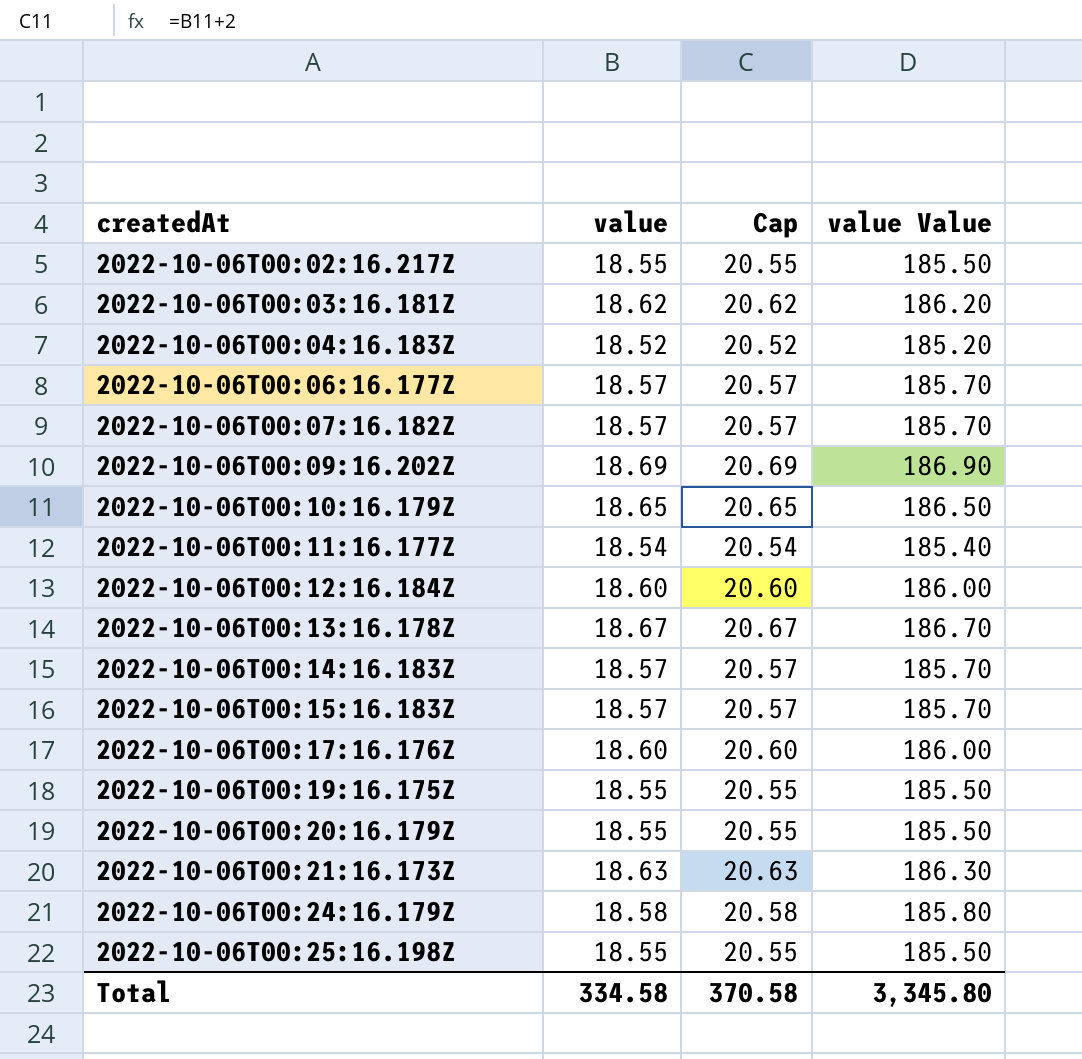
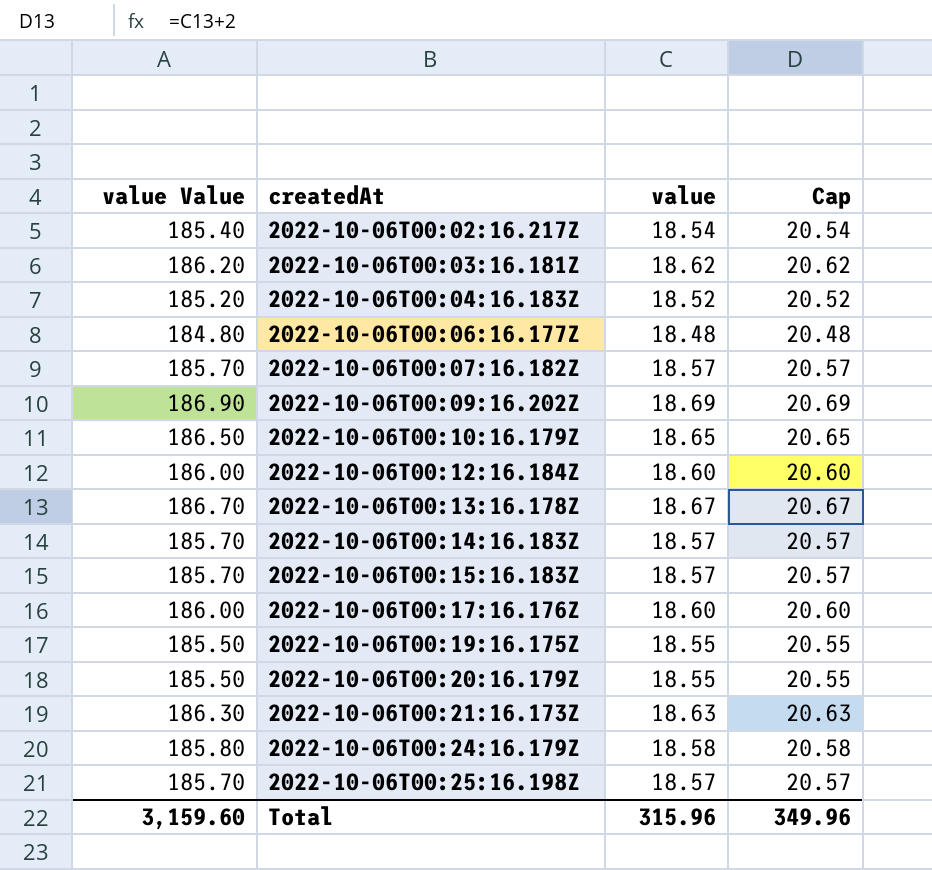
column value Value | position: 4 -> 1
row 2022-10-06T00:11:16.177Z: 18.54 | 20.54 | 185.40 -> none
2022-10-06T00:02:16.217Z | value Value: 185.50 -> 185.40
2022-10-06T00:02:16.217Z | value: 18.55 -> 18.54
2022-10-06T00:02:16.217Z | Cap: 20.55 -> 20.54
2022-10-06T00:06:16.177Z | value Value: 185.70 -> 184.80
2022-10-06T00:06:16.177Z | value: 18.57 -> 18.48
2022-10-06T00:06:16.177Z | Cap: 20.57 -> 20.48
2022-10-06T00:25:16.198Z | value Value: 185.50 -> 185.70
2022-10-06T00:25:16.198Z | value: 18.55 -> 18.57
2022-10-06T00:25:16.198Z | Cap: 20.55 -> 20.57
Total | value Value: 3,345.80 -> 3,159.60
Total | value: 334.58 -> 315.96
Total | Cap: 370.58 -> 349.96

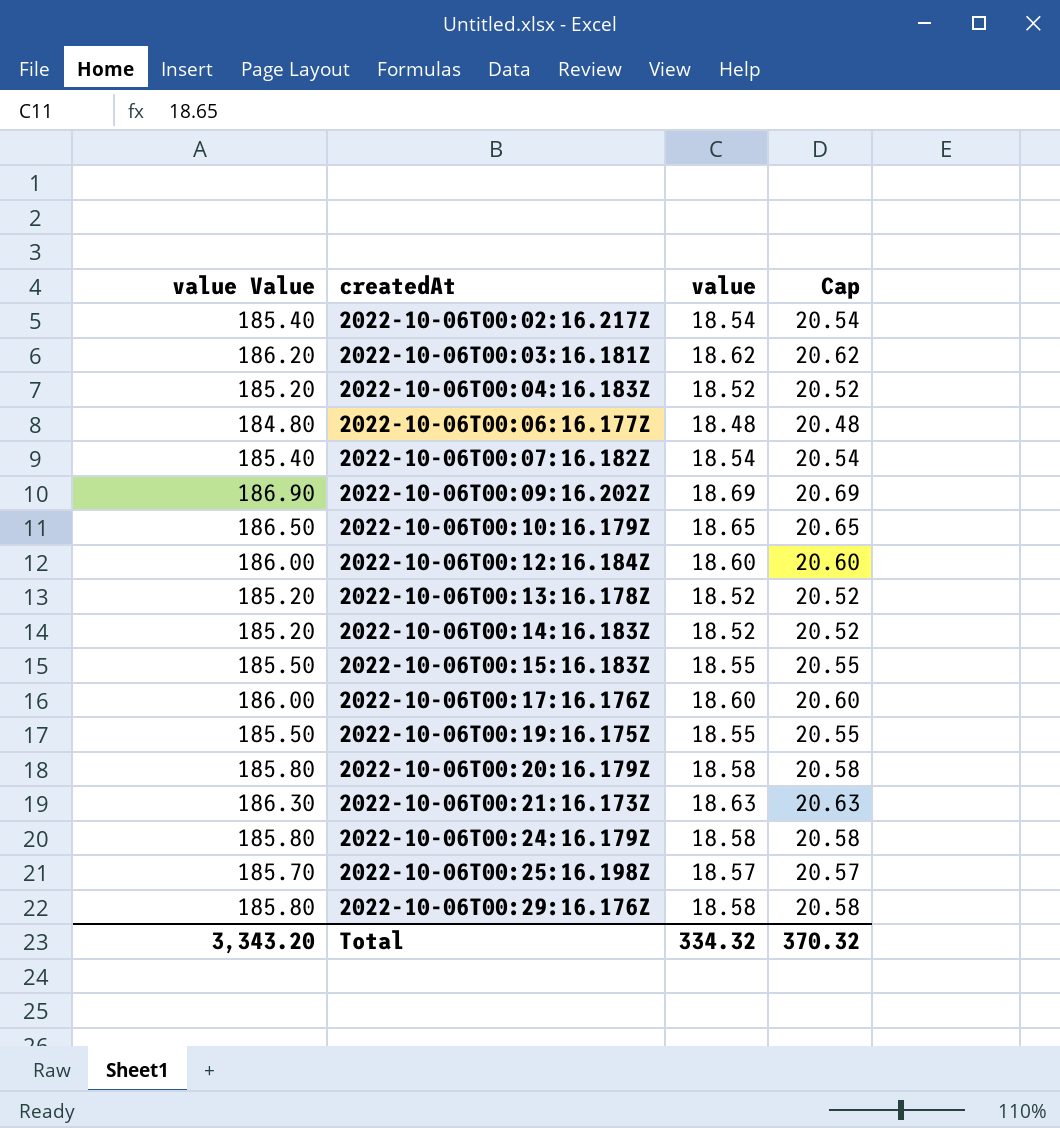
2022-10-06T00:07:16.182Z | value Value: 185.70 -> 185.40
2022-10-06T00:07:16.182Z | value: 18.57 -> 18.54
2022-10-06T00:07:16.182Z | Cap: 20.57 -> 20.54
2022-10-06T00:13:16.178Z | value Value: 186.70 -> 185.20
2022-10-06T00:13:16.178Z | value: 18.67 -> 18.52
2022-10-06T00:13:16.178Z | Cap: 20.67 -> 20.52
2022-10-06T00:14:16.183Z | value Value: 185.70 -> 185.20
2022-10-06T00:14:16.183Z | value: 18.57 -> 18.52
2022-10-06T00:14:16.183Z | Cap: 20.57 -> 20.52
2022-10-06T00:15:16.183Z | value Value: 185.70 -> 185.50
2022-10-06T00:15:16.183Z | value: 18.57 -> 18.55
2022-10-06T00:15:16.183Z | Cap: 20.57 -> 20.55
2022-10-06T00:20:16.179Z | value Value: 185.50 -> 185.80
2022-10-06T00:20:16.179Z | value: 18.55 -> 18.58
2022-10-06T00:20:16.179Z | Cap: 20.55 -> 20.58
row 2022-10-06T00:29:16.176Z: none -> 185.80 | 18.58 | 20.58
Total | value Value: 3,159.60 -> 3,343.20
Total | value: 315.96 -> 334.32
Total | Cap: 349.96 -> 370.32

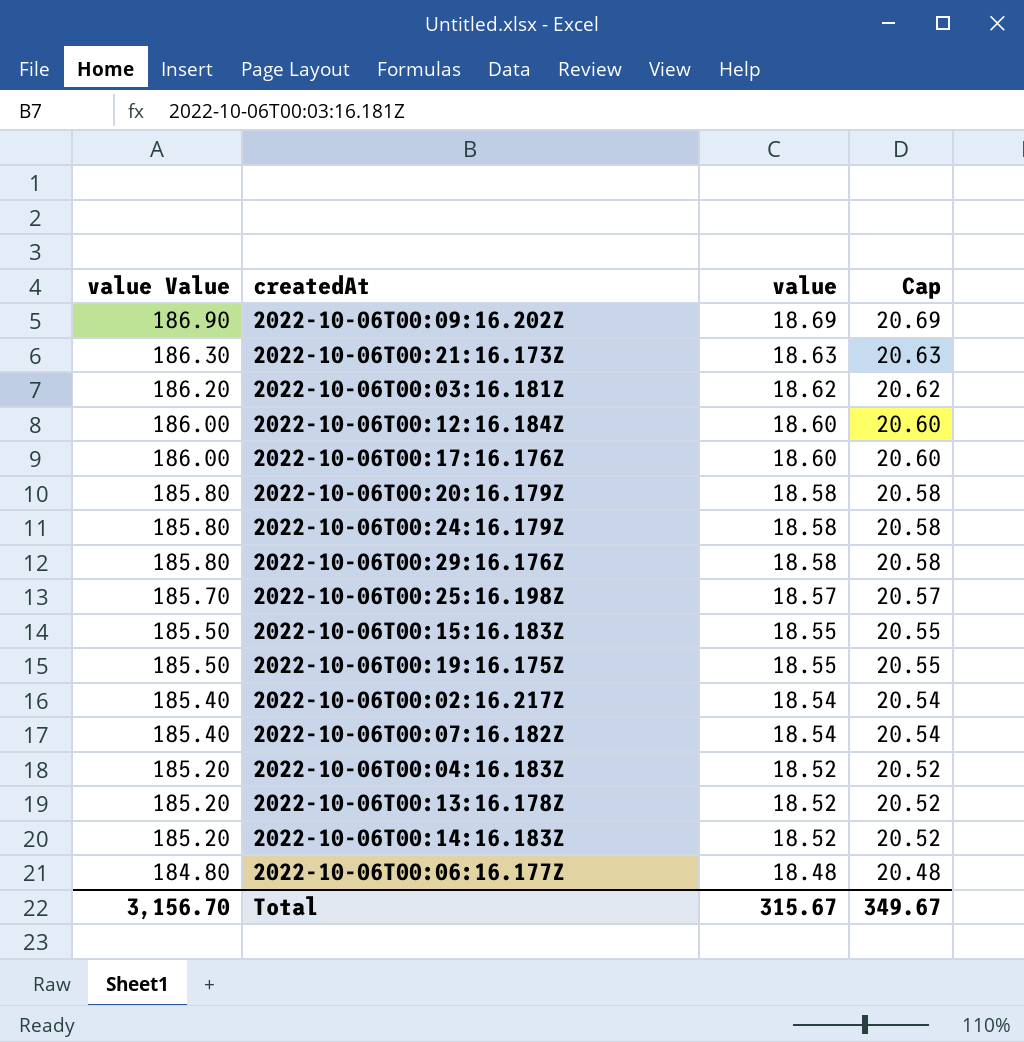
row order: createdAt ascending -> value Value descending
row 2022-10-06T00:10:16.179Z: 186.50 | 18.65 | 20.65 -> none
Total | value Value: 3,343.20 -> 3,156.70
Total | value: 334.32 -> 315.67
Total | Cap: 370.32 -> 349.67

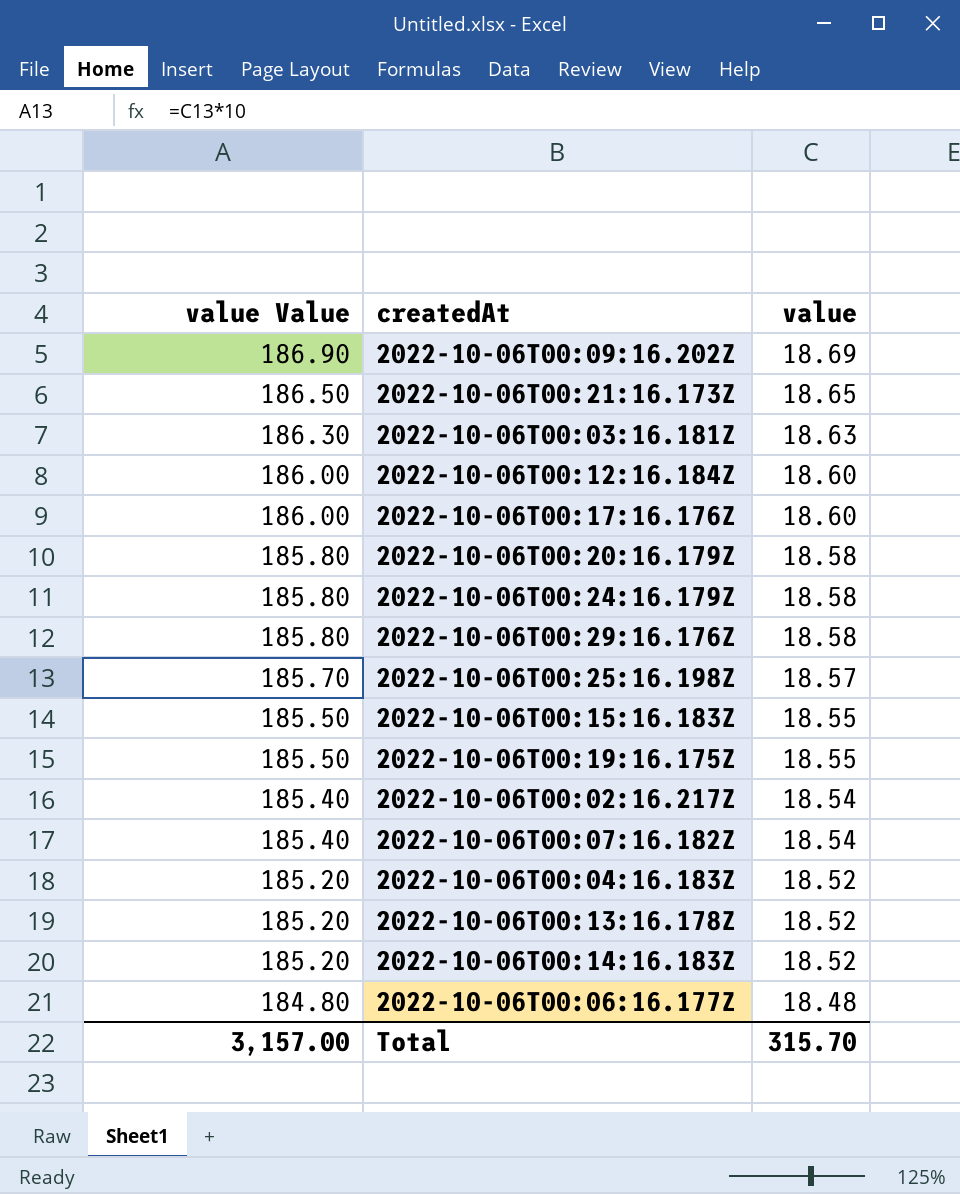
column Cap | formula: [value] + 2 -> none
2022-10-06T00:21:16.173Z | value Value: 186.30 -> 186.50
2022-10-06T00:21:16.173Z | value: 18.63 -> 18.65
2022-10-06T00:03:16.181Z | value Value: 186.20 -> 186.30
2022-10-06T00:03:16.181Z | value: 18.62 -> 18.63
Total | value Value: 3,156.70 -> 3,157.00
Total | value: 315.67 -> 315.70

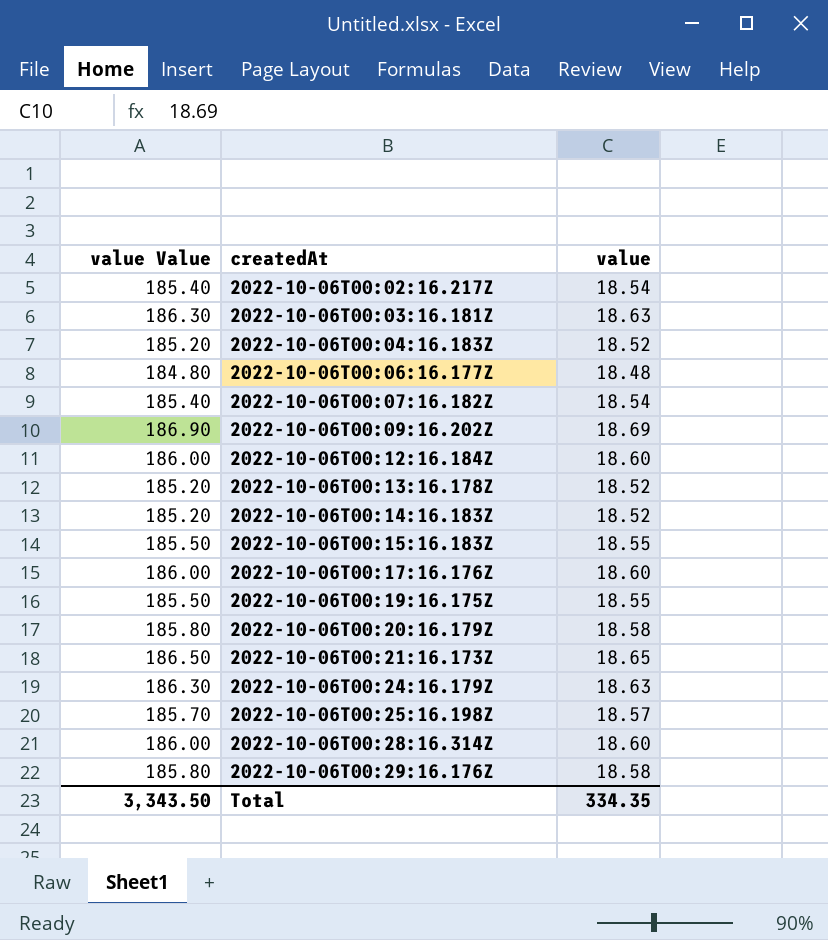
row order: value Value descending -> createdAt ascending
2022-10-06T00:24:16.179Z | value Value: 185.80 -> 186.30
2022-10-06T00:24:16.179Z | value: 18.58 -> 18.63
row 2022-10-06T00:28:16.314Z: none -> 186.00 | 18.60
Total | value Value: 3,157.00 -> 3,343.50
Total | value: 315.70 -> 334.35

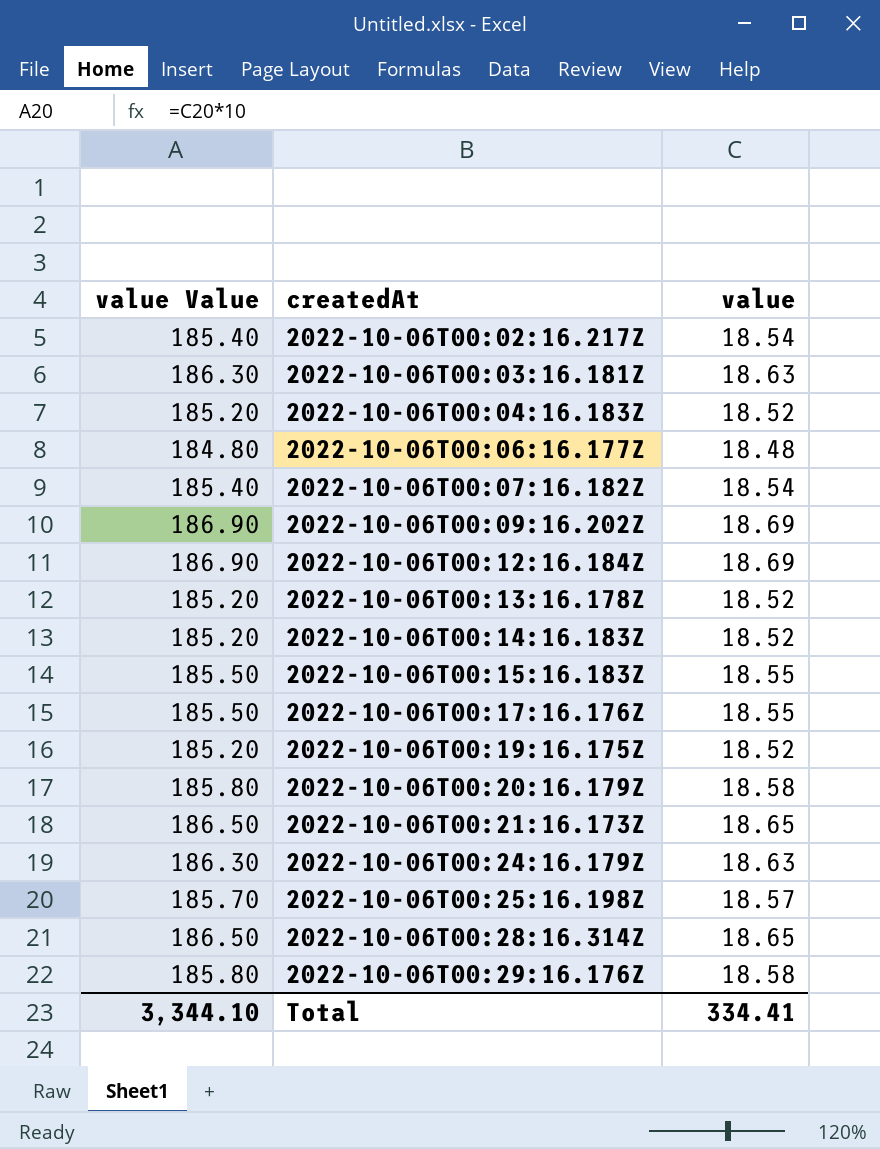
2022-10-06T00:12:16.184Z | value Value: 186.00 -> 186.90
2022-10-06T00:12:16.184Z | value: 18.60 -> 18.69
2022-10-06T00:17:16.176Z | value Value: 186.00 -> 185.50
2022-10-06T00:17:16.176Z | value: 18.60 -> 18.55
2022-10-06T00:19:16.175Z | value Value: 185.50 -> 185.20
2022-10-06T00:19:16.175Z | value: 18.55 -> 18.52
2022-10-06T00:28:16.314Z | value Value: 186.00 -> 186.50
2022-10-06T00:28:16.314Z | value: 18.60 -> 18.65
Total | value Value: 3,343.50 -> 3,344.10
Total | value: 334.35 -> 334.41

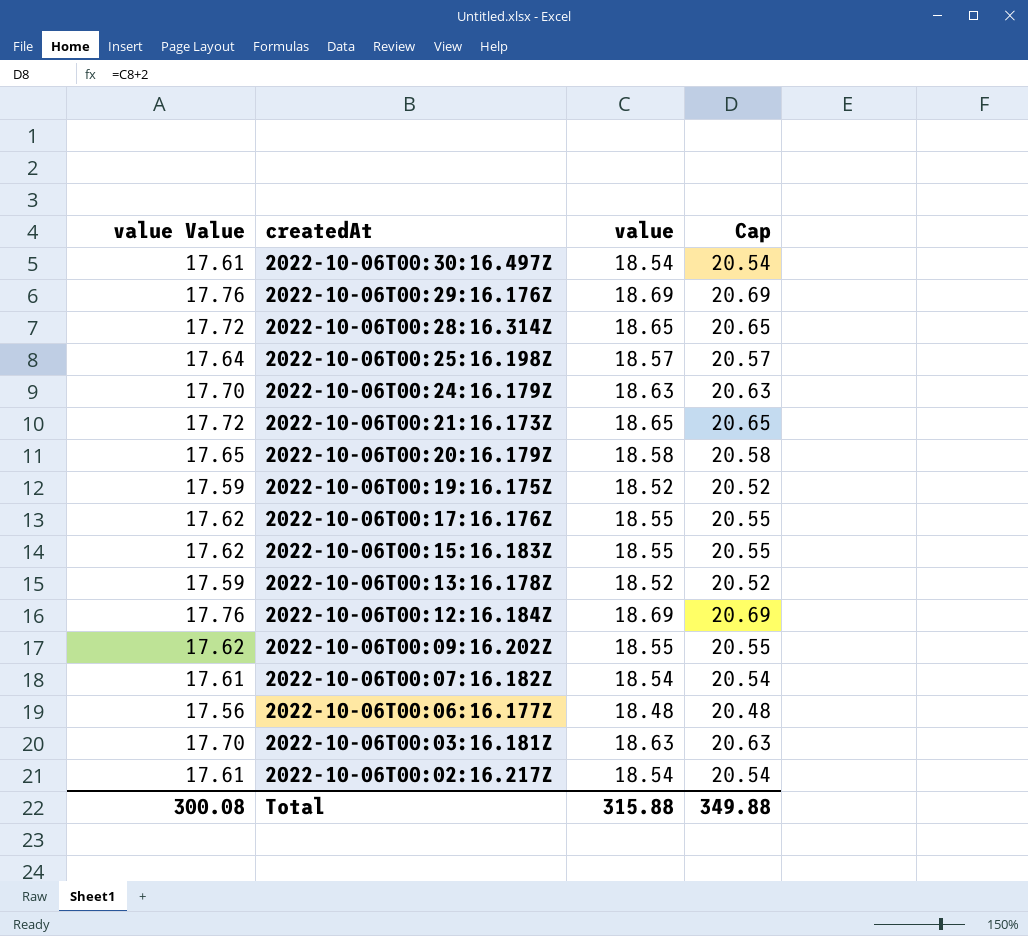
row order: createdAt ascending -> createdAt descending
column value Value | formula: [value] * 10 -> [value] * 0.95
column Cap | formula: none -> [value] + 2
row 2022-10-06T00:04:16.183Z: 185.20 | 18.52 -> none
row 2022-10-06T00:14:16.183Z: 185.20 | 18.52 -> none
row 2022-10-06T00:30:16.497Z: none -> 17.61 | 18.54 | 20.54
2022-10-06T00:29:16.176Z | value: 18.58 -> 18.69
2022-10-06T00:09:16.202Z | value: 18.69 -> 18.55
Total | value Value: 3,344.10 -> 300.08
Total | value: 334.41 -> 315.88

